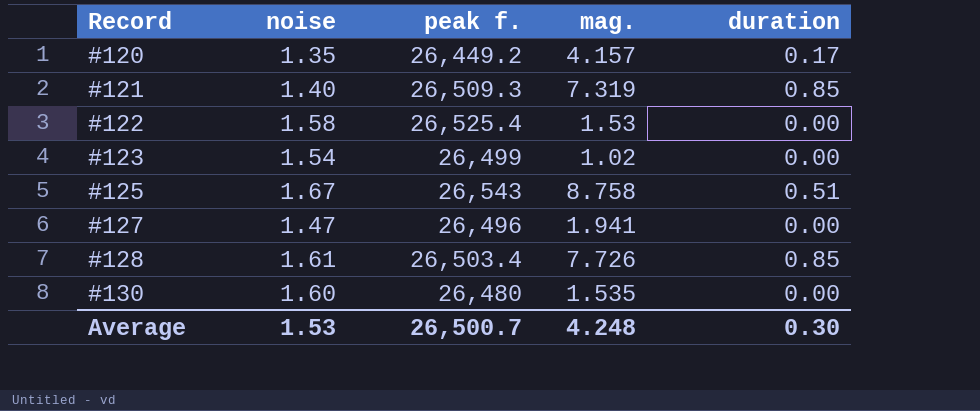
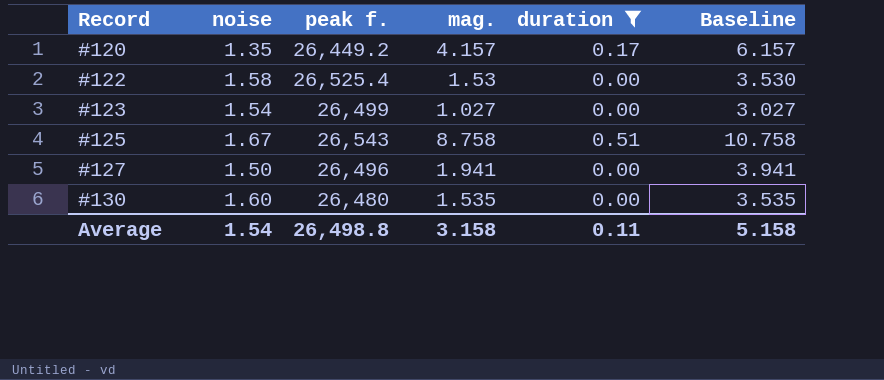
filter: none -> duration != 0.85
column Baseline | formula: none -> [mag.] + 2
#123 | mag.: 1.02 -> 1.027
#127 | noise: 1.47 -> 1.50
Average | noise: 1.53 -> 1.54
Average | peak f.: 26,500.7 -> 26,498.8
Average | mag.: 4.248 -> 3.158
Average | duration: 0.30 -> 0.11

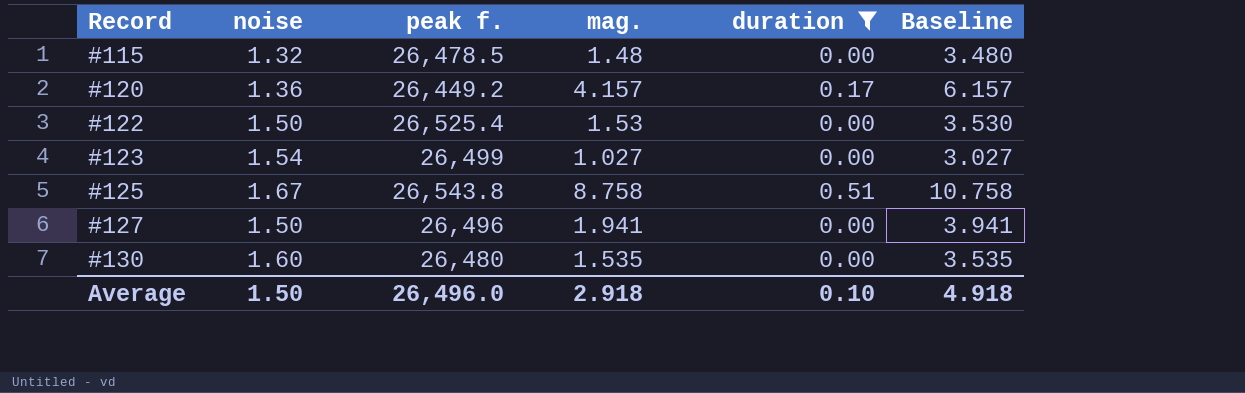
row #115: none -> 1.32 | 26,478.5 | 1.48 | 0.00 | 3.480
#120 | noise: 1.35 -> 1.36
#122 | noise: 1.58 -> 1.50
#125 | peak f.: 26,543 -> 26,543.8
Average | noise: 1.54 -> 1.50
Average | peak f.: 26,498.8 -> 26,496.0
Average | mag.: 3.158 -> 2.918
Average | duration: 0.11 -> 0.10
Average | Baseline: 5.158 -> 4.918

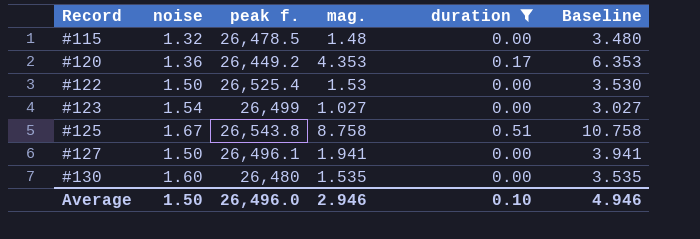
#120 | mag.: 4.157 -> 4.353
#120 | Baseline: 6.157 -> 6.353
#127 | peak f.: 26,496 -> 26,496.1
Average | mag.: 2.918 -> 2.946
Average | Baseline: 4.918 -> 4.946

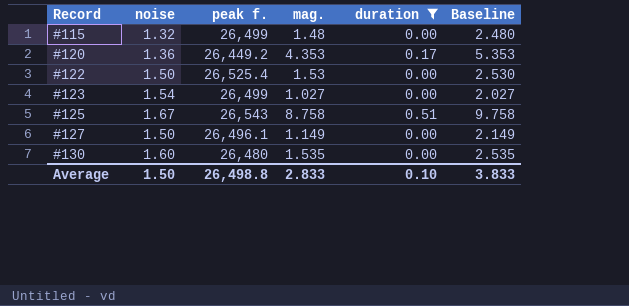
column Baseline | formula: [mag.] + 2 -> [mag.] + 1
#115 | peak f.: 26,478.5 -> 26,499
#125 | peak f.: 26,543.8 -> 26,543
#127 | mag.: 1.941 -> 1.149
Average | peak f.: 26,496.0 -> 26,498.8
Average | mag.: 2.946 -> 2.833
Average | Baseline: 4.946 -> 3.833

